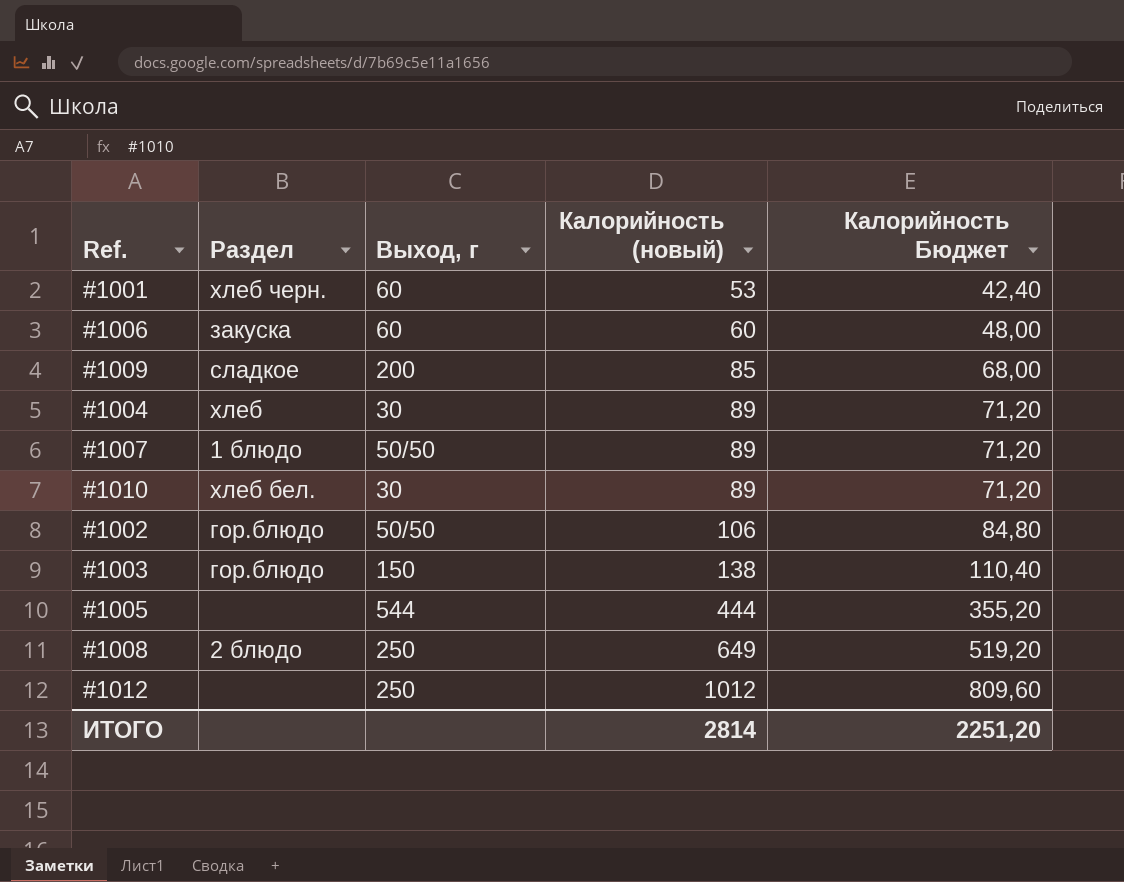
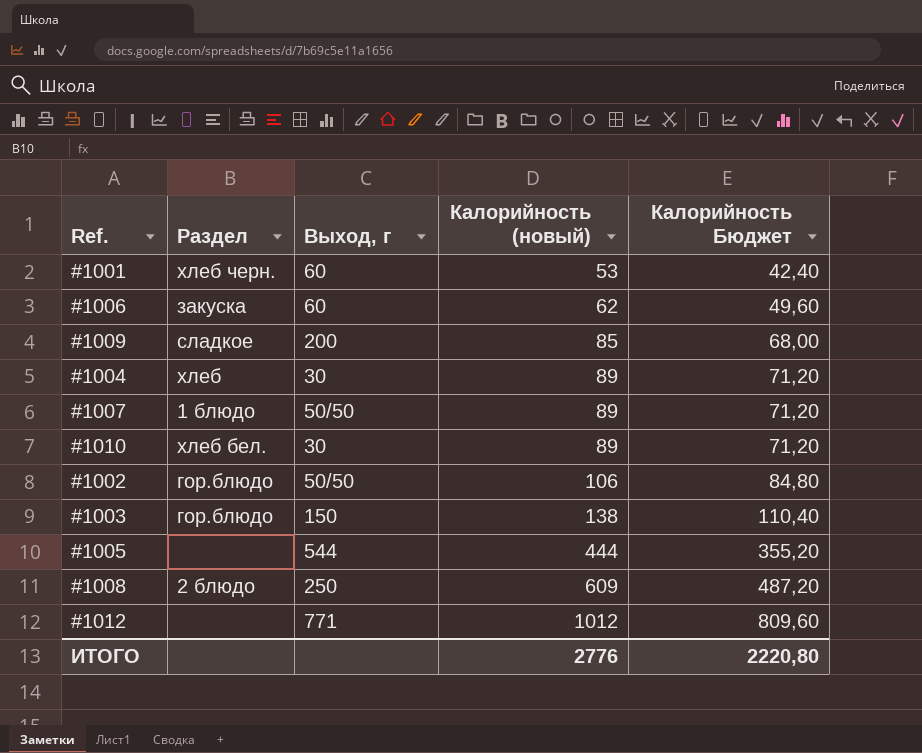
#1006 | Калорийность (новый): 60 -> 62
#1006 | Калорийность Бюджет: 48,00 -> 49,60
#1008 | Калорийность (новый): 649 -> 609
#1008 | Калорийность Бюджет: 519,20 -> 487,20
#1012 | Выход, г: 250 -> 771
ИТОГО | Калорийность (новый): 2814 -> 2776
ИТОГО | Калорийность Бюджет: 2251,20 -> 2220,80

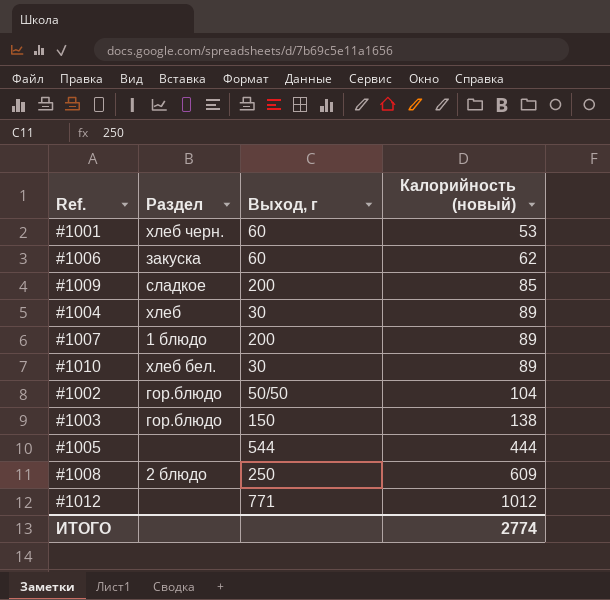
column Калорийность Бюджет | formula: [Калорийность (новый)] * 0,8 -> none
#1007 | Выход, г: 50/50 -> 200
#1002 | Калорийность (новый): 106 -> 104
ИТОГО | Калорийность (новый): 2776 -> 2774

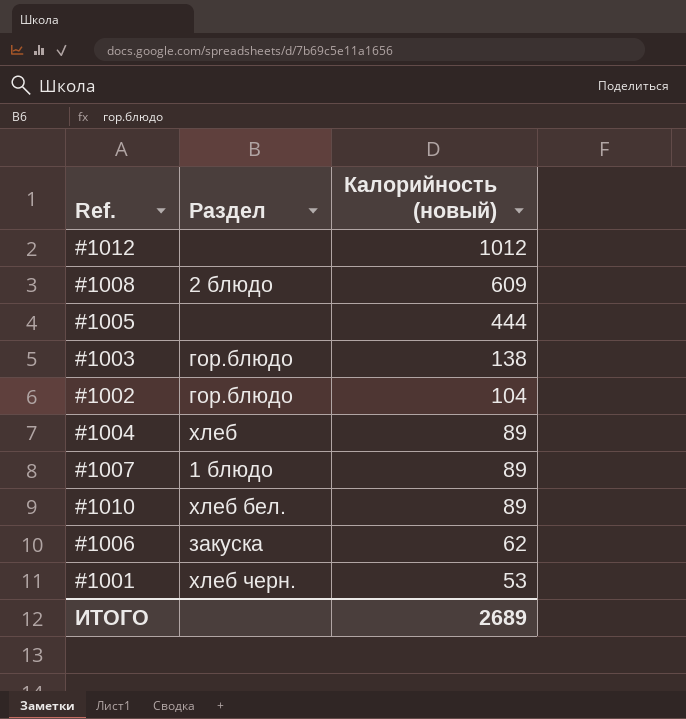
row order: Калорийность (новый) ascending -> Калорийность (новый) descending
column Выход, г | position: 3 -> none
row #1009: сладкое | 200 | 85 -> none
ИТОГО | Калорийность (новый): 2774 -> 2689

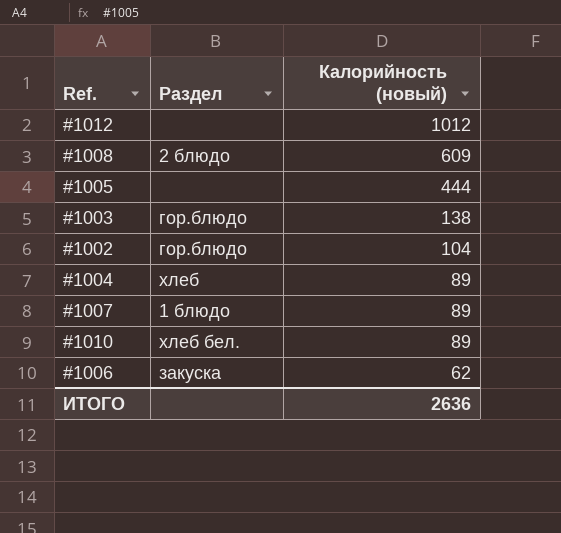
row #1001: хлеб черн. | 53 -> none
ИТОГО | Калорийность (новый): 2689 -> 2636

